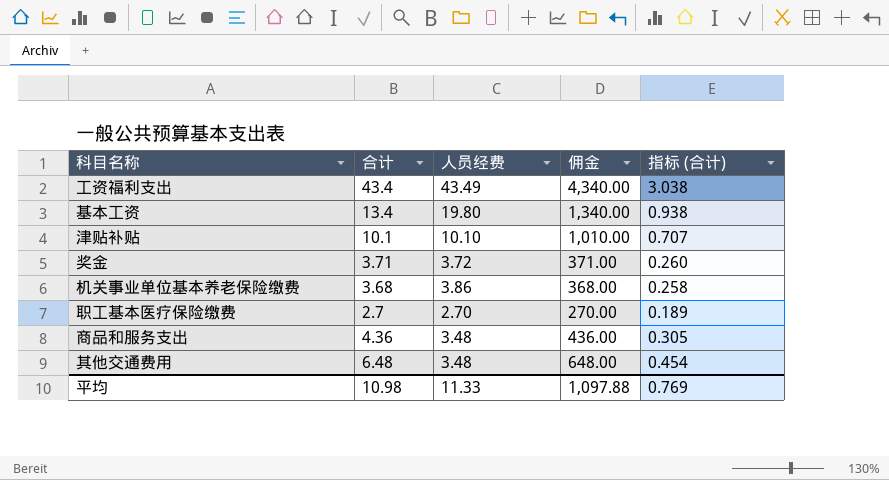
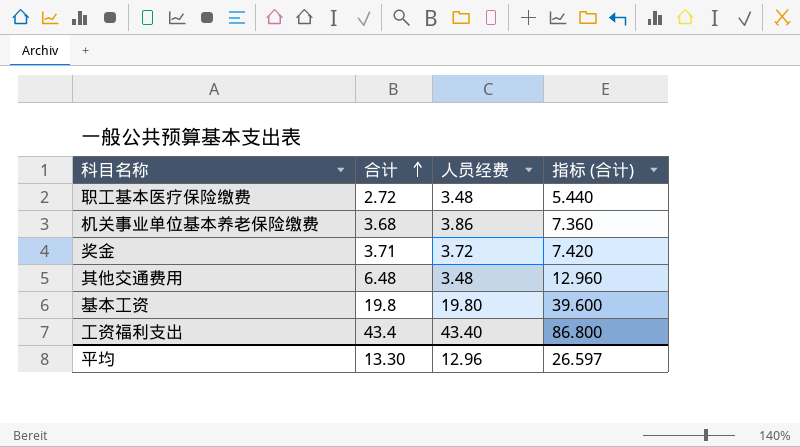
row order: none -> 合计 ascending
column 佣金 | formula: [合计] * 100 -> none
column 指标 (合计) | formula: [合计] * 0.07 -> [合计] * 2
row 津贴补贴: 10.1 | 10.10 | 1,010.00 | 0.707 -> none
row 商品和服务支出: 4.36 | 3.48 | 436.00 | 0.305 -> none
职工基本医疗保险缴费 | 合计: 2.7 -> 2.72
职工基本医疗保险缴费 | 人员经费: 2.70 -> 3.48
基本工资 | 合计: 13.4 -> 19.8
工资福利支出 | 人员经费: 43.49 -> 43.40
平均 | 合计: 10.98 -> 13.30
平均 | 人员经费: 11.33 -> 12.96
平均 | 指标 (合计): 0.769 -> 26.597

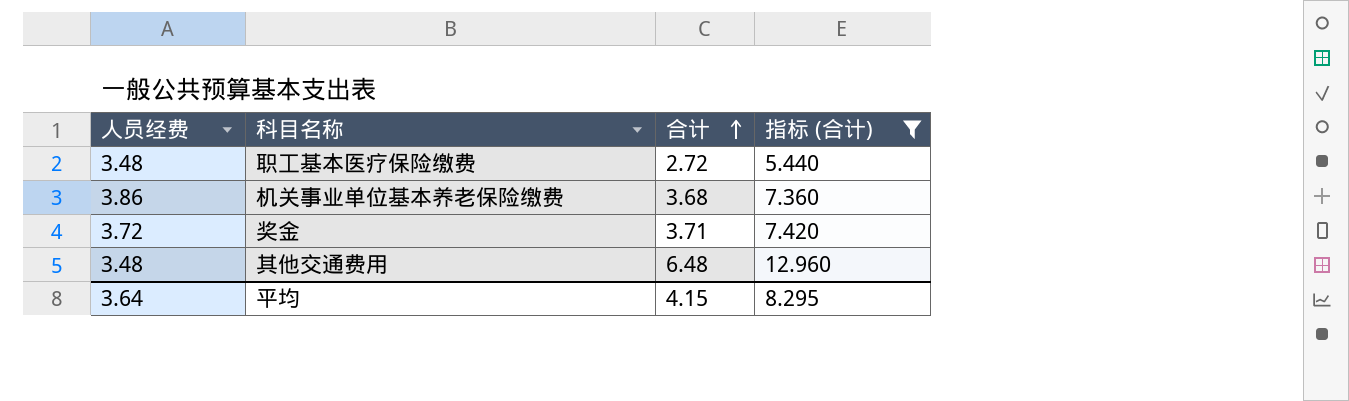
filter: none -> 指标 (合计) <= 12.960
column 人员经费 | position: 3 -> 1
平均 | 人员经费: 12.96 -> 3.64
平均 | 合计: 13.30 -> 4.15
平均 | 指标 (合计): 26.597 -> 8.295

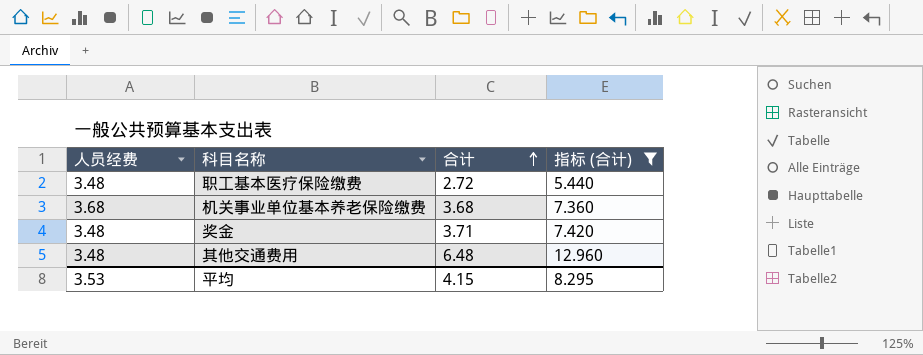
机关事业单位基本养老保险缴费 | 人员经费: 3.86 -> 3.68
奖金 | 人员经费: 3.72 -> 3.48
平均 | 人员经费: 3.64 -> 3.53

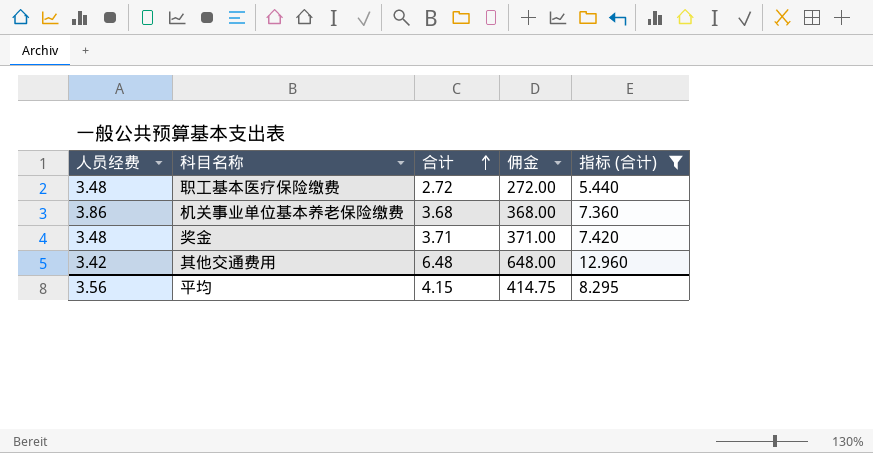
column 佣金 | formula: none -> [合计] * 100
机关事业单位基本养老保险缴费 | 人员经费: 3.68 -> 3.86
其他交通费用 | 人员经费: 3.48 -> 3.42
平均 | 人员经费: 3.53 -> 3.56

